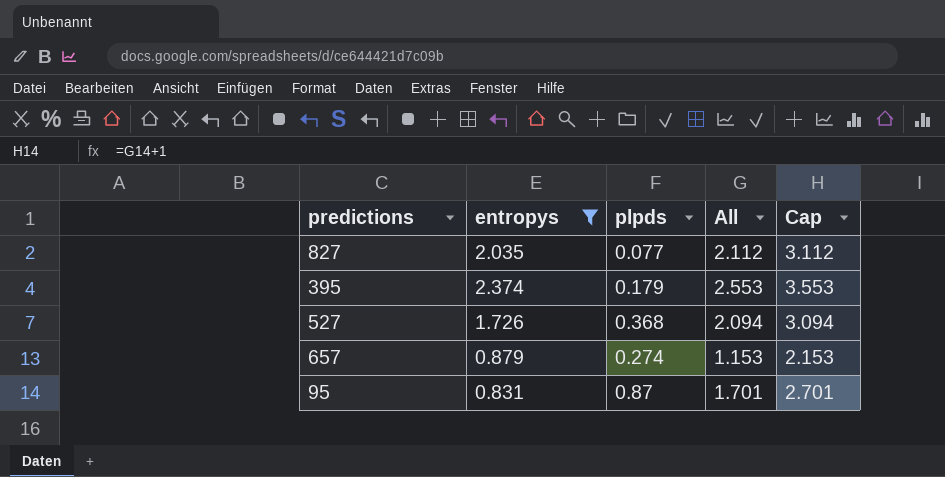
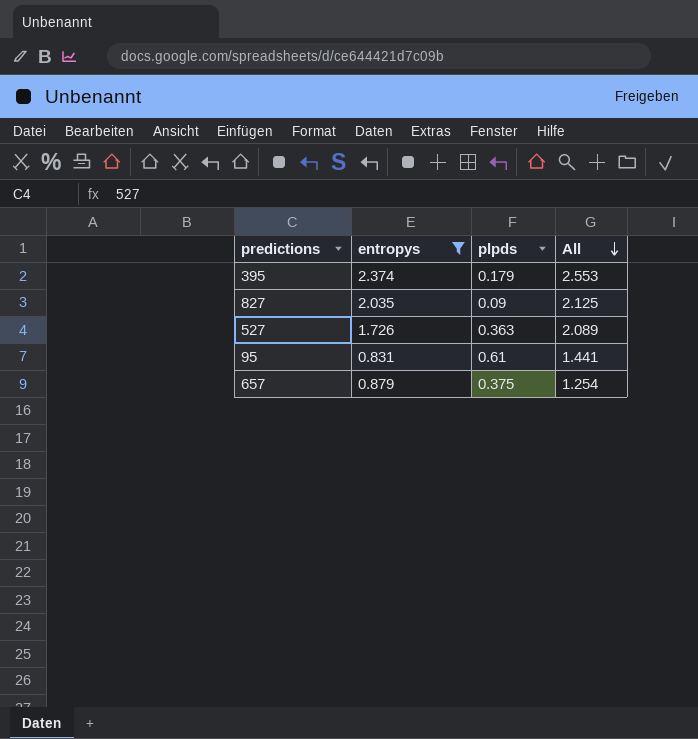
row order: none -> All descending
column Cap | formula: [All] + 1 -> none
827 | plpds: 0.077 -> 0.09
827 | All: 2.112 -> 2.125
527 | plpds: 0.368 -> 0.363
527 | All: 2.094 -> 2.089
95 | plpds: 0.87 -> 0.61
95 | All: 1.701 -> 1.441
657 | plpds: 0.274 -> 0.375
657 | All: 1.153 -> 1.254

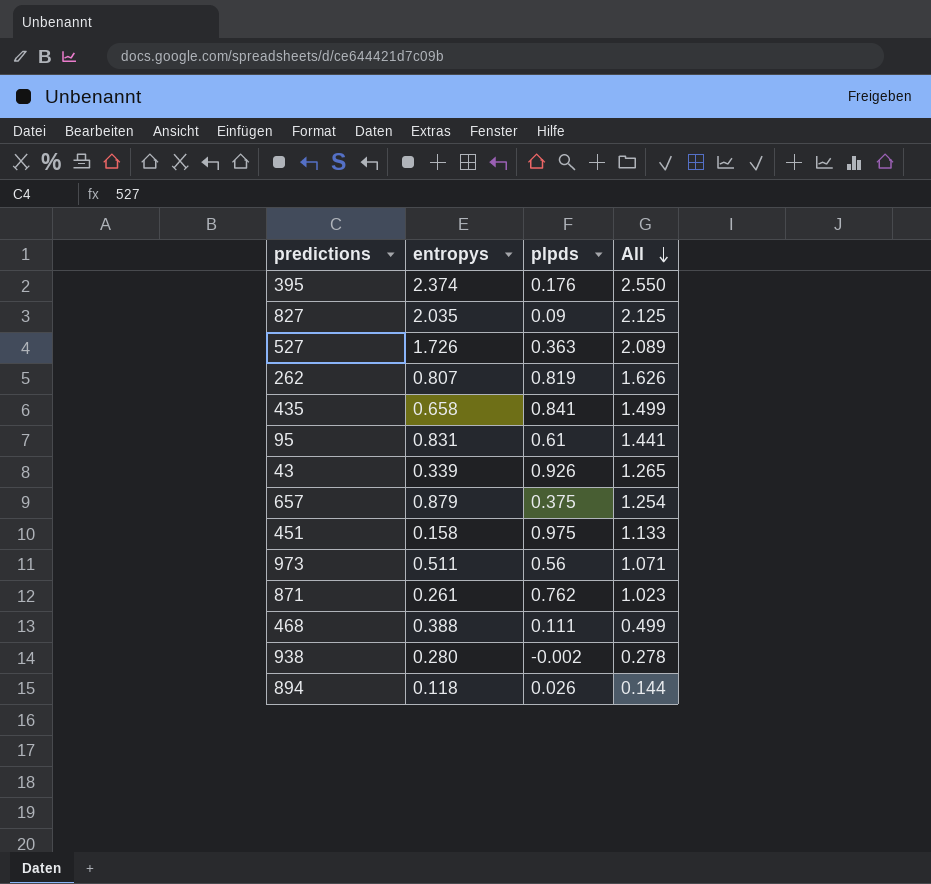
filter: entropys >= 0.831 -> none
395 | plpds: 0.179 -> 0.176
395 | All: 2.553 -> 2.550

